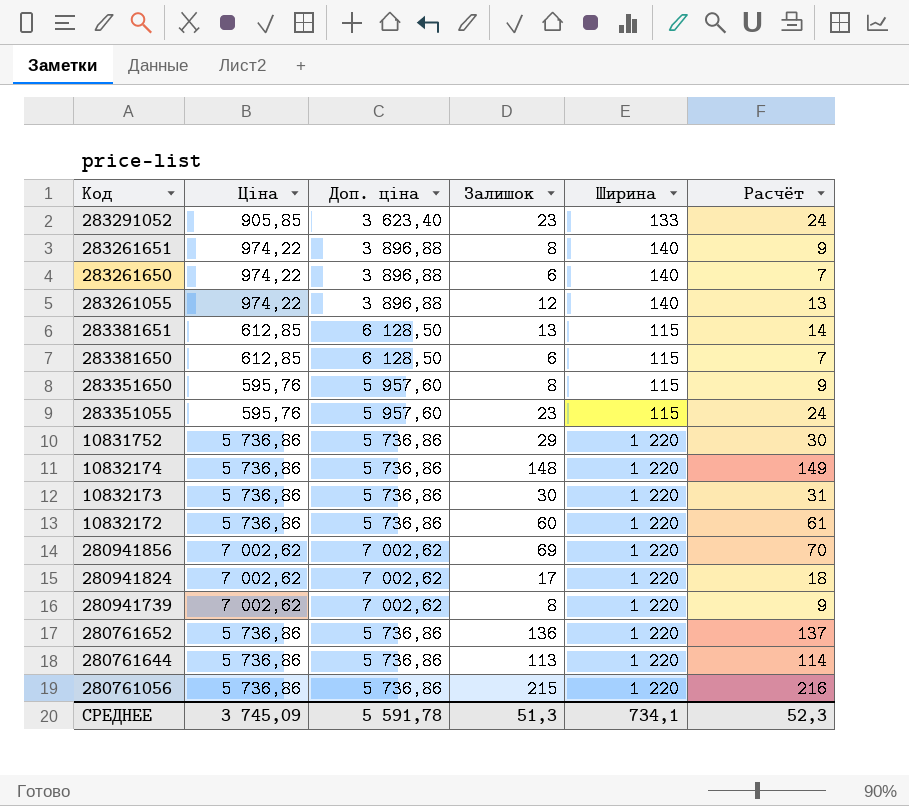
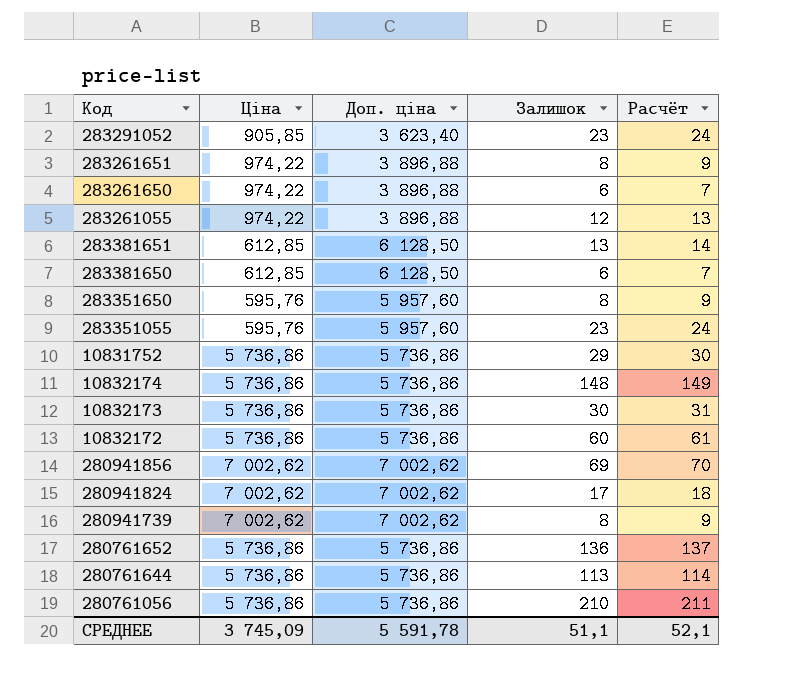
column Ширина | position: 5 -> none
280761056 | Залишок: 215 -> 210
280761056 | Расчёт: 216 -> 211
СРЕДНЕЕ | Залишок: 51,3 -> 51,1
СРЕДНЕЕ | Расчёт: 52,3 -> 52,1

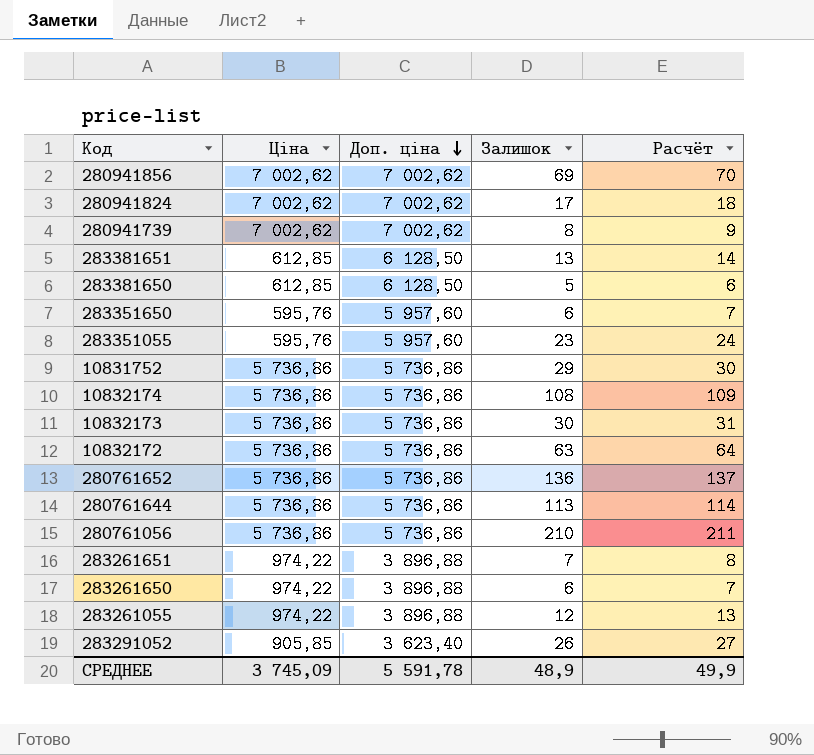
row order: none -> Доп. ціна descending
283381650 | Залишок: 6 -> 5
283381650 | Расчёт: 7 -> 6
283351650 | Залишок: 8 -> 6
283351650 | Расчёт: 9 -> 7
10832174 | Залишок: 148 -> 108
10832174 | Расчёт: 149 -> 109
10832172 | Залишок: 60 -> 63
10832172 | Расчёт: 61 -> 64
283261651 | Залишок: 8 -> 7
283261651 | Расчёт: 9 -> 8
283291052 | Залишок: 23 -> 26
283291052 | Расчёт: 24 -> 27
СРЕДНЕЕ | Залишок: 51,1 -> 48,9
СРЕДНЕЕ | Расчёт: 52,1 -> 49,9

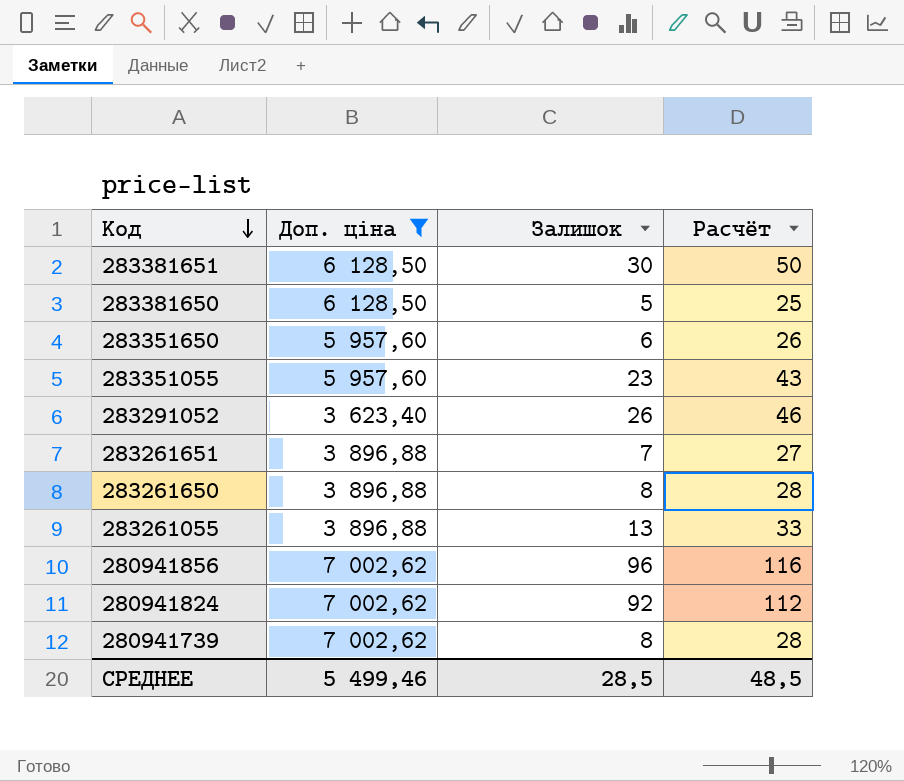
filter: none -> Доп. ціна != 5 736,86
row order: Доп. ціна descending -> Код descending
column Ціна | position: 2 -> none
column Расчёт | formula: [Залишок] + 1 -> [Залишок] + 20
283381651 | Залишок: 13 -> 30
283261650 | Залишок: 6 -> 8
283261055 | Залишок: 12 -> 13
280941856 | Залишок: 69 -> 96
280941824 | Залишок: 17 -> 92
СРЕДНЕЕ | Доп. ціна: 5 591,78 -> 5 499,46
СРЕДНЕЕ | Залишок: 48,9 -> 28,5
СРЕДНЕЕ | Расчёт: 49,9 -> 48,5

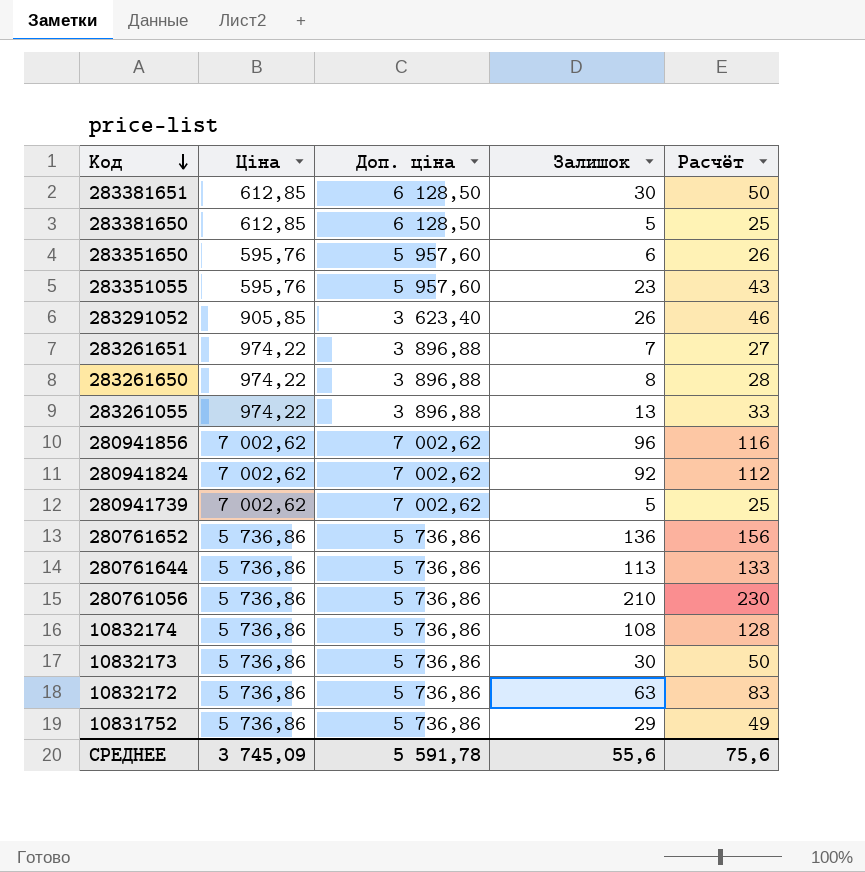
filter: Доп. ціна != 5 736,86 -> none
column Ціна | position: none -> 2
280941739 | Залишок: 8 -> 5
280941739 | Расчёт: 28 -> 25
СРЕДНЕЕ | Доп. ціна: 5 499,46 -> 5 591,78
СРЕДНЕЕ | Залишок: 28,5 -> 55,6
СРЕДНЕЕ | Расчёт: 48,5 -> 75,6

